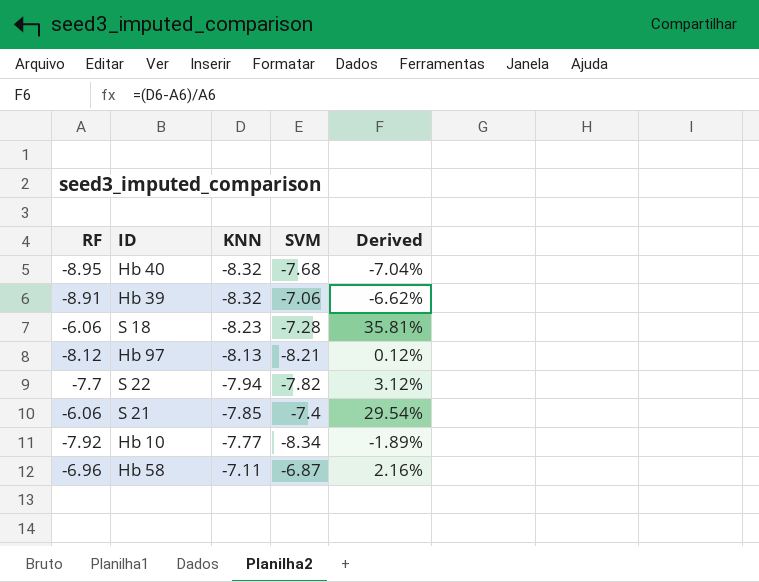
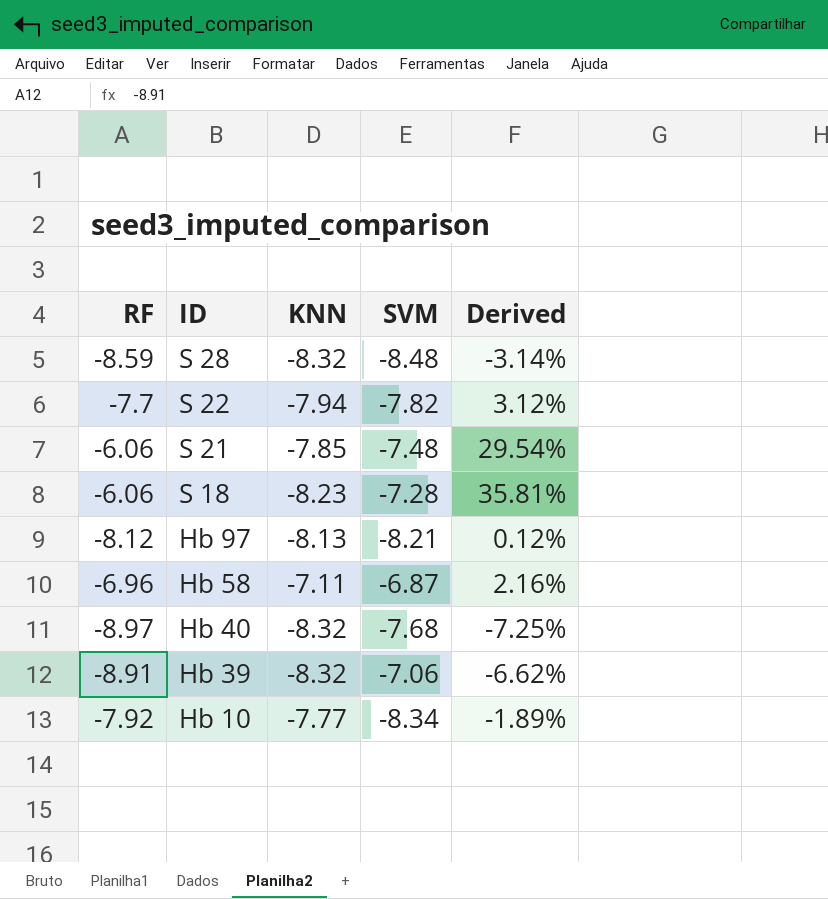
row order: KNN ascending -> ID descending
row S 28: none -> -8.59 | -8.32 | -8.48 | -3.14%
S 21 | SVM: -7.4 -> -7.48
Hb 40 | RF: -8.95 -> -8.97
Hb 40 | Derived: -7.04% -> -7.25%

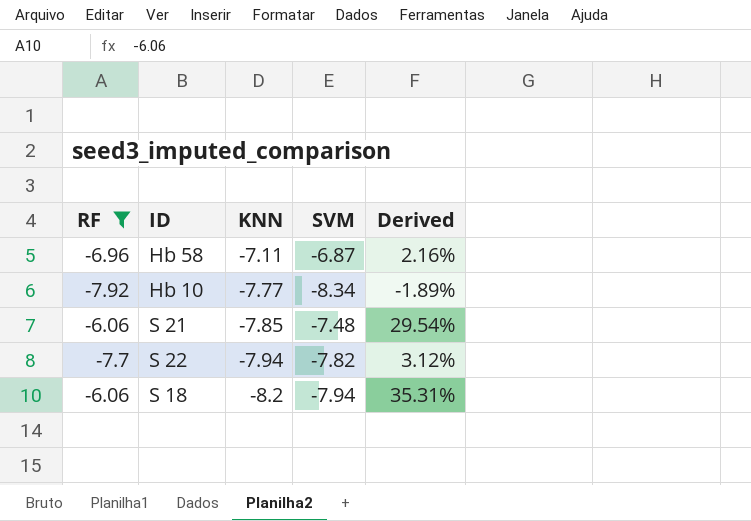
filter: none -> RF >= -7.92
row order: ID descending -> KNN descending
S 18 | KNN: -8.23 -> -8.2
S 18 | SVM: -7.28 -> -7.94
S 18 | Derived: 35.81% -> 35.31%

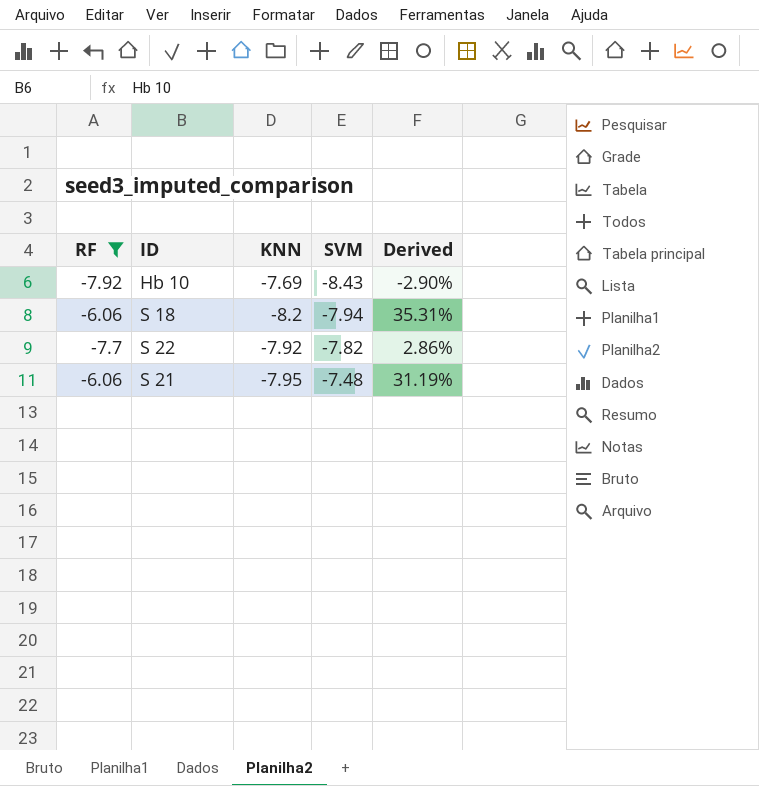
row order: KNN descending -> SVM ascending
row Hb 58: -6.96 | -7.11 | -6.87 | 2.16% -> none
Hb 10 | KNN: -7.77 -> -7.69
Hb 10 | SVM: -8.34 -> -8.43
Hb 10 | Derived: -1.89% -> -2.90%
S 22 | KNN: -7.94 -> -7.92
S 22 | Derived: 3.12% -> 2.86%
S 21 | KNN: -7.85 -> -7.95
S 21 | Derived: 29.54% -> 31.19%

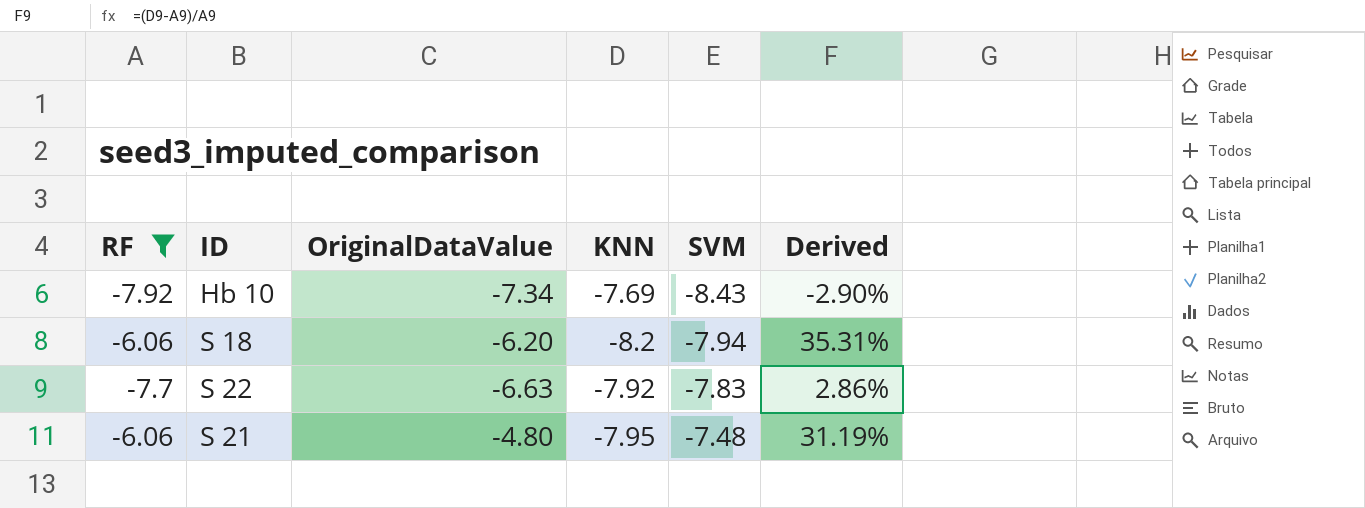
column OriginalDataValue | position: none -> 3
S 22 | SVM: -7.82 -> -7.83

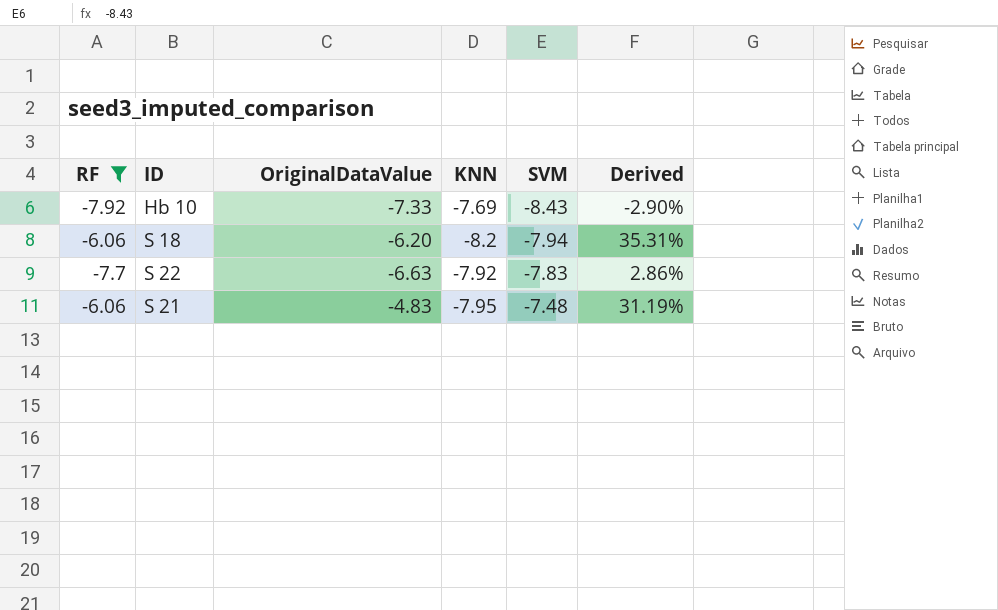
Hb 10 | OriginalDataValue: -7.34 -> -7.33
S 21 | OriginalDataValue: -4.80 -> -4.83

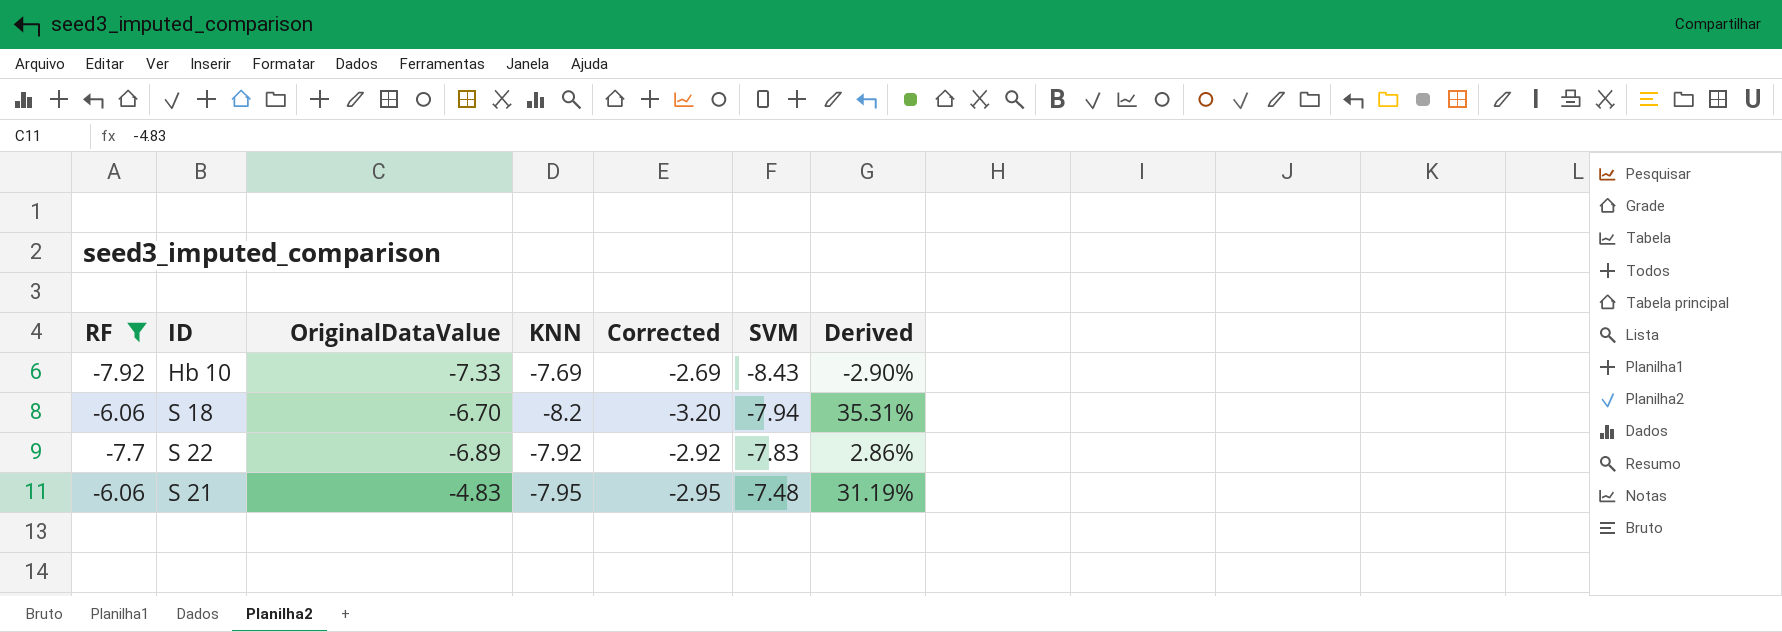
column Corrected | formula: none -> [KNN] + 5
S 18 | OriginalDataValue: -6.20 -> -6.70
S 22 | OriginalDataValue: -6.63 -> -6.89

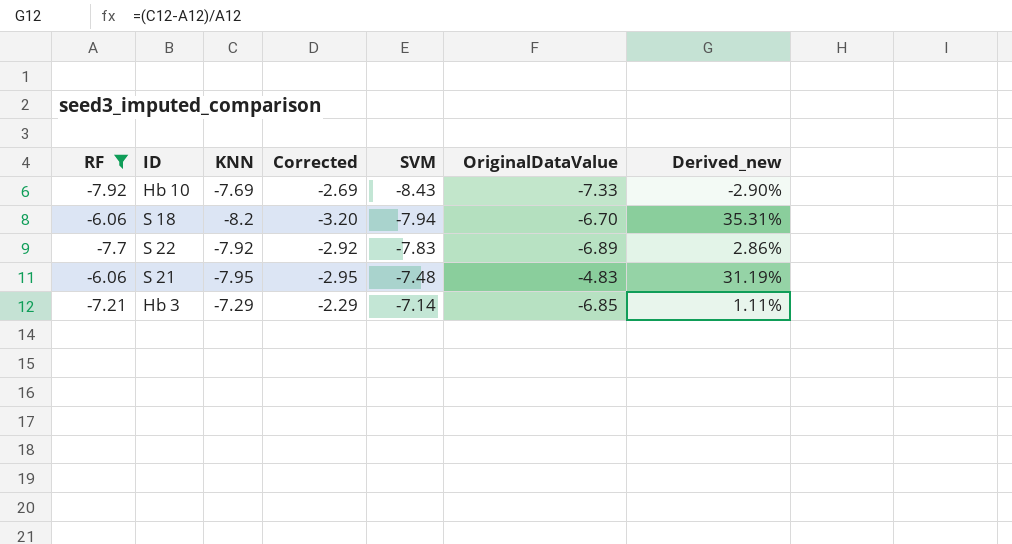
column OriginalDataValue | position: 3 -> 6
column name: Derived -> Derived_new
row Hb 3: none -> -7.21 | -7.29 | -2.29 | -7.14 | -6.85 | 1.11%

